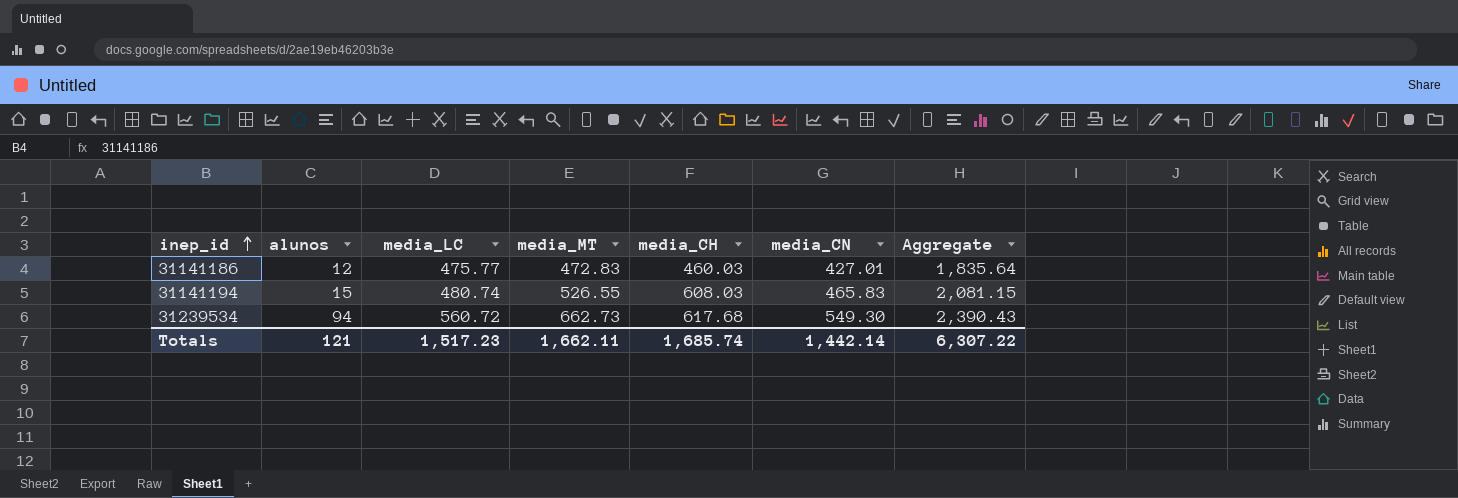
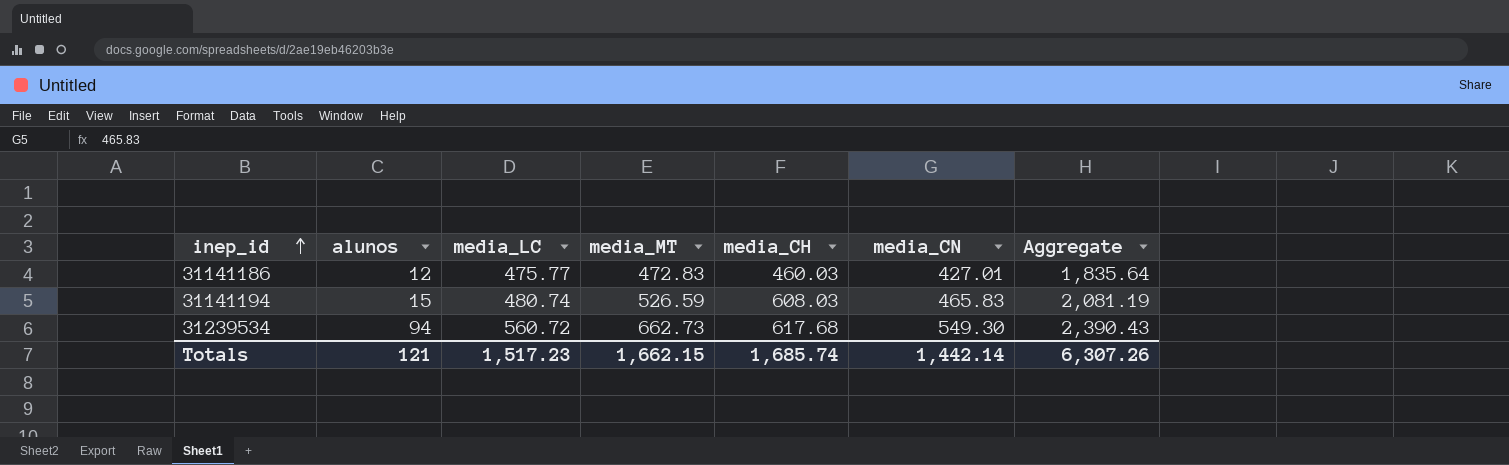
31141194 | media_MT: 526.55 -> 526.59
31141194 | Aggregate: 2,081.15 -> 2,081.19
Totals | media_MT: 1,662.11 -> 1,662.15
Totals | Aggregate: 6,307.22 -> 6,307.26

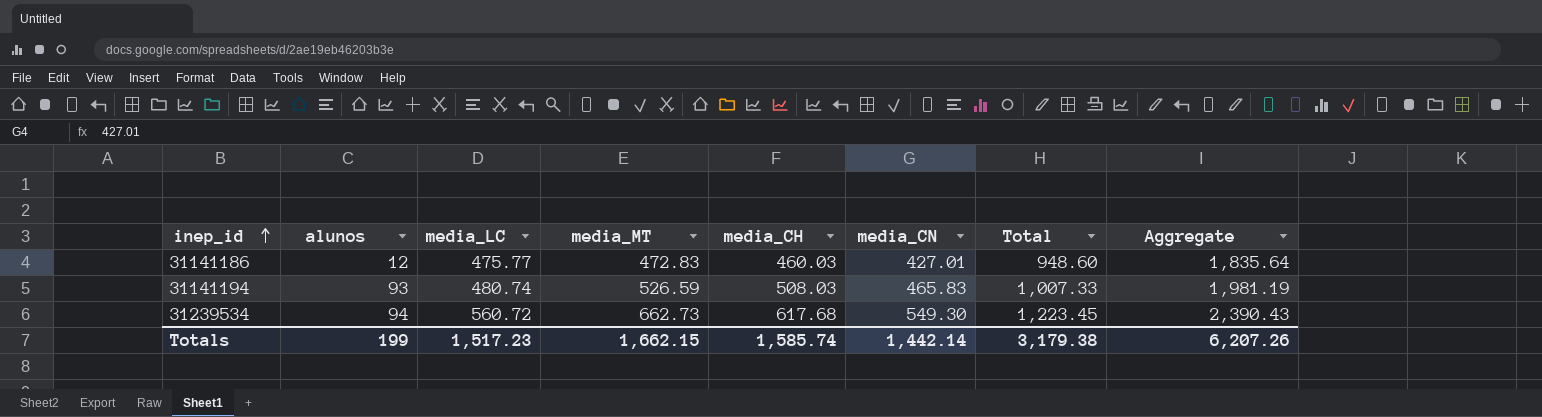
column Total | formula: none -> [media_LC] + [media_MT]
31141194 | alunos: 15 -> 93
31141194 | media_CH: 608.03 -> 508.03
31141194 | Aggregate: 2,081.19 -> 1,981.19
Totals | alunos: 121 -> 199
Totals | media_CH: 1,685.74 -> 1,585.74
Totals | Aggregate: 6,307.26 -> 6,207.26

